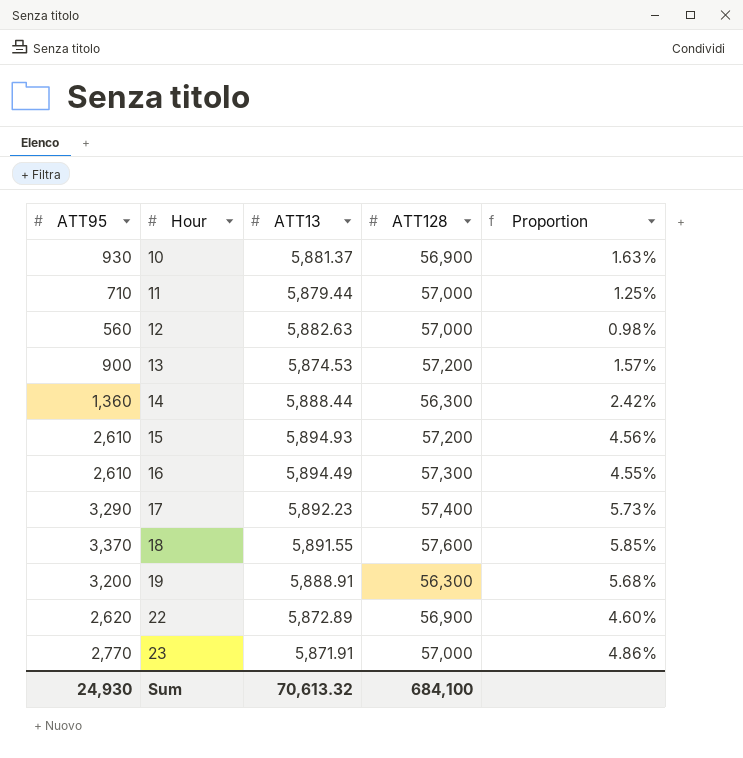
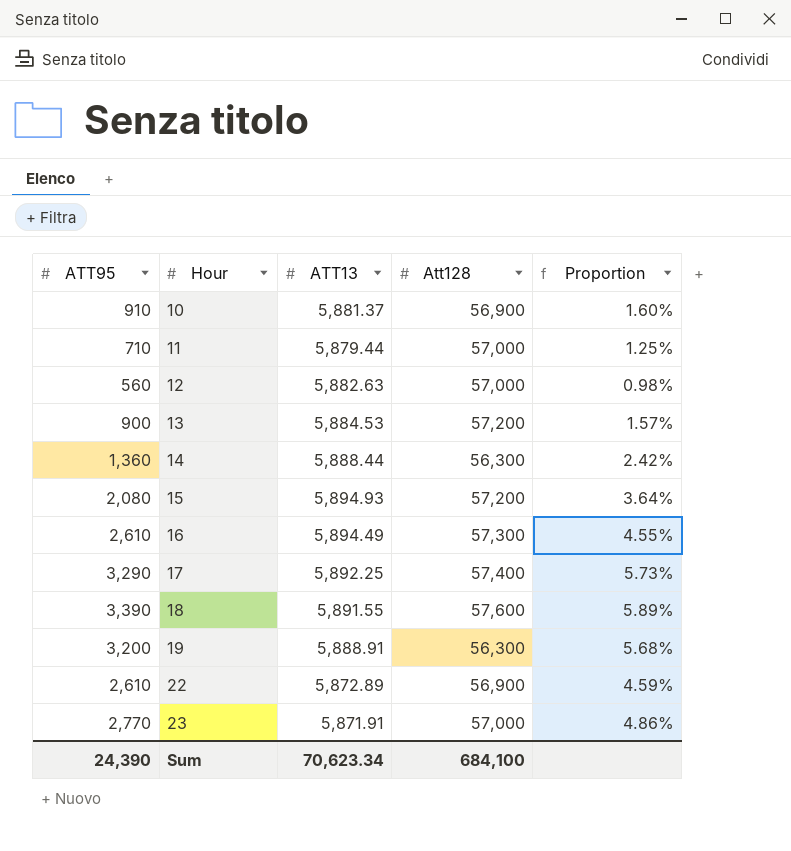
column name: ATT128 -> Att128
10 | ATT95: 930 -> 910
10 | Proportion: 1.63% -> 1.60%
13 | ATT13: 5,874.53 -> 5,884.53
15 | ATT95: 2,610 -> 2,080
15 | Proportion: 4.56% -> 3.64%
17 | ATT13: 5,892.23 -> 5,892.25
18 | ATT95: 3,370 -> 3,390
18 | Proportion: 5.85% -> 5.89%
22 | ATT95: 2,620 -> 2,610
22 | Proportion: 4.60% -> 4.59%
Sum | ATT95: 24,930 -> 24,390
Sum | ATT13: 70,613.32 -> 70,623.34

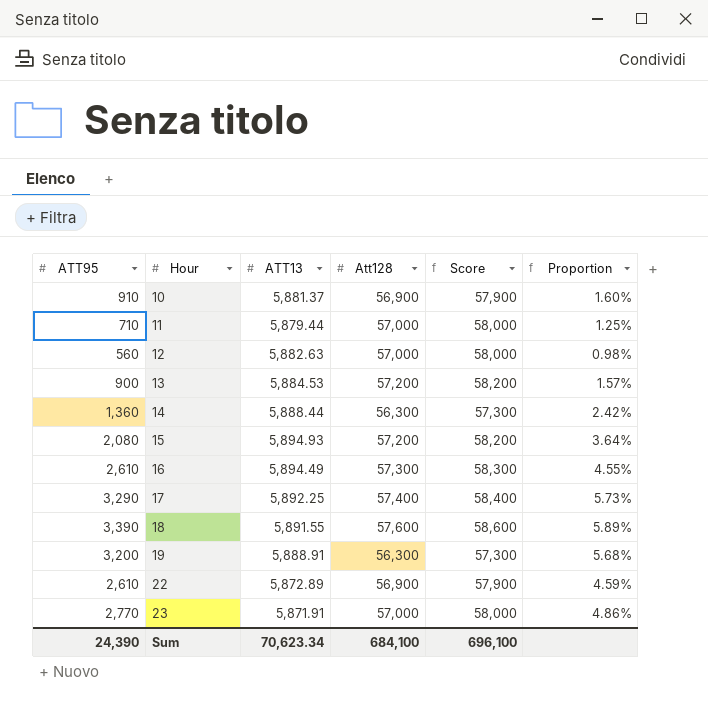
column Score | formula: none -> [Att128] + 1000

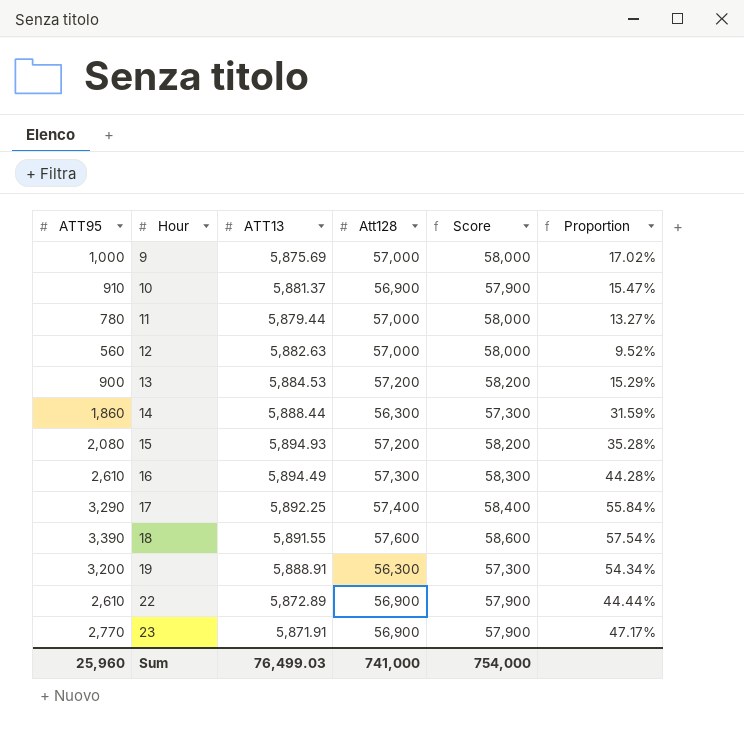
column Proportion | formula: [ATT95] / [Att128] -> [ATT95] / [ATT13]
row 9: none -> 1,000 | 5,875.69 | 57,000 | 58,000 | 17.02%
11 | ATT95: 710 -> 780
14 | ATT95: 1,360 -> 1,860
23 | Att128: 57,000 -> 56,900
23 | Score: 58,000 -> 57,900
Sum | ATT95: 24,390 -> 25,960
Sum | ATT13: 70,623.34 -> 76,499.03
Sum | Att128: 684,100 -> 741,000
Sum | Score: 696,100 -> 754,000

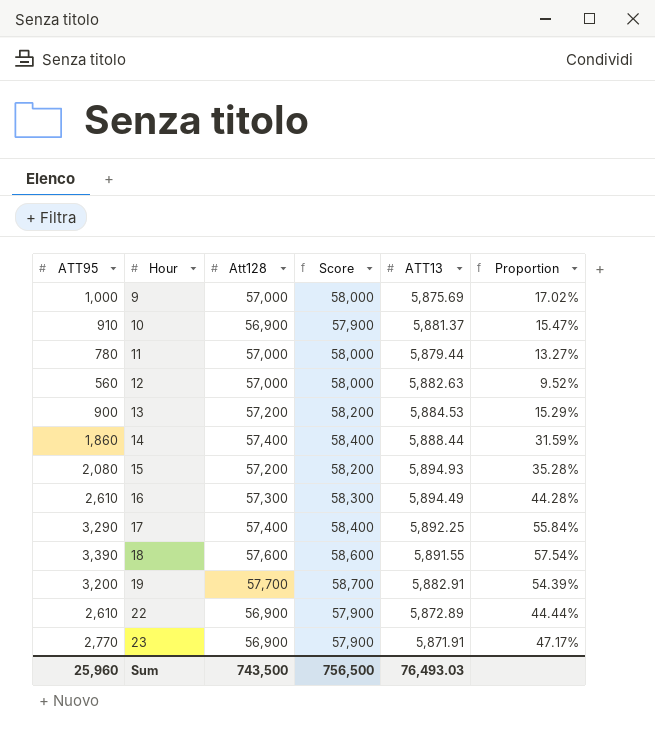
column ATT13 | position: 3 -> 5
14 | Att128: 56,300 -> 57,400
14 | Score: 57,300 -> 58,400
19 | Att128: 56,300 -> 57,700
19 | Score: 57,300 -> 58,700
19 | ATT13: 5,888.91 -> 5,882.91
19 | Proportion: 54.34% -> 54.39%
Sum | Att128: 741,000 -> 743,500
Sum | Score: 754,000 -> 756,500
Sum | ATT13: 76,499.03 -> 76,493.03

